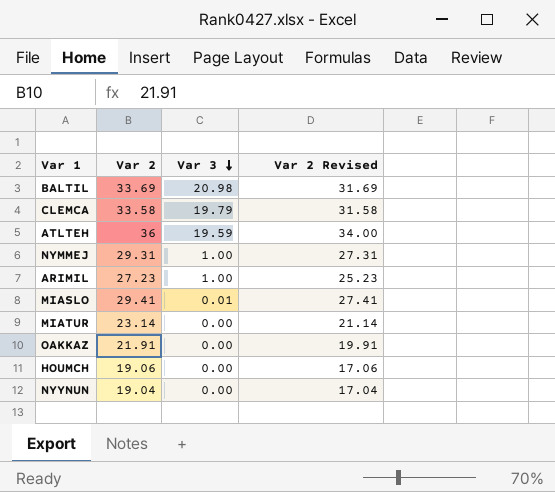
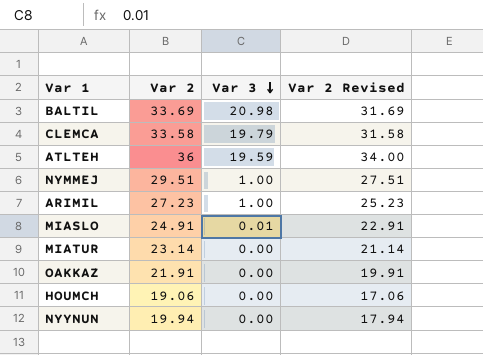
NYMMEJ | Var 2: 29.31 -> 29.51
NYMMEJ | Var 2 Revised: 27.31 -> 27.51
MIASLO | Var 2: 29.41 -> 24.91
MIASLO | Var 2 Revised: 27.41 -> 22.91
NYYNUN | Var 2: 19.04 -> 19.94
NYYNUN | Var 2 Revised: 17.04 -> 17.94

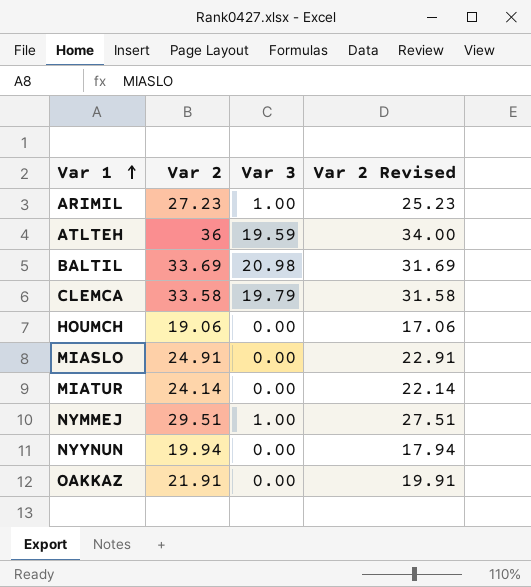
row order: Var 3 descending -> Var 1 ascending
MIASLO | Var 3: 0.01 -> 0.00
MIATUR | Var 2: 23.14 -> 24.14
MIATUR | Var 2 Revised: 21.14 -> 22.14

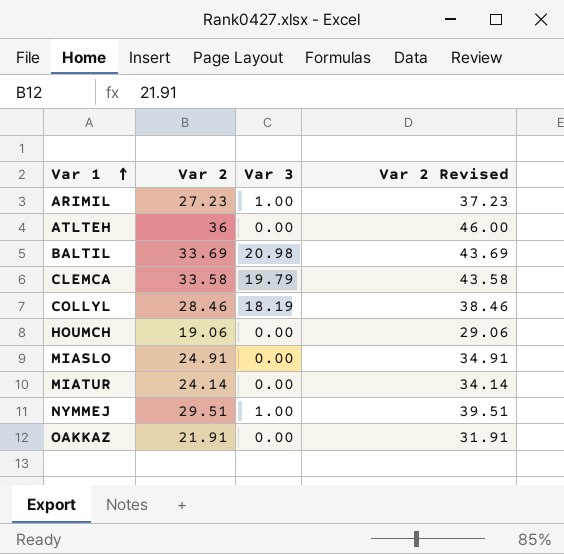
column Var 2 Revised | formula: [Var 2] - 2 -> [Var 2] + 10
row NYYNUN: 19.94 | 0.00 | 17.94 -> none
ATLTEH | Var 3: 19.59 -> 0.00
row COLLYL: none -> 28.46 | 18.19 | 38.46

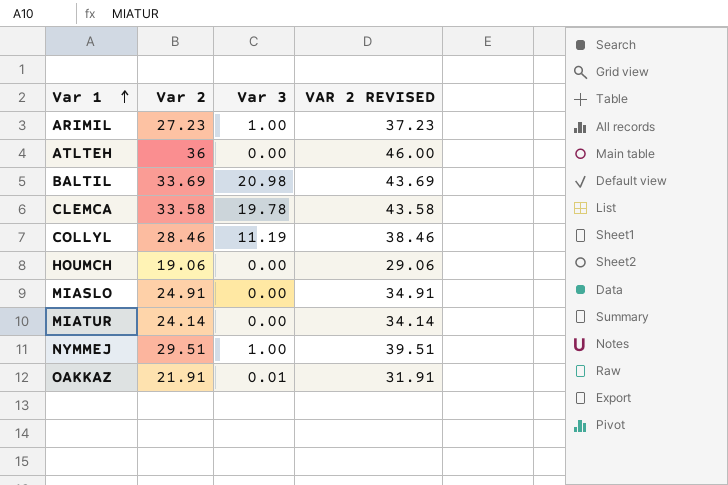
column name: Var 2 Revised -> VAR 2 REVISED
CLEMCA | Var 3: 19.79 -> 19.78
COLLYL | Var 3: 18.19 -> 11.19
OAKKAZ | Var 3: 0.00 -> 0.01

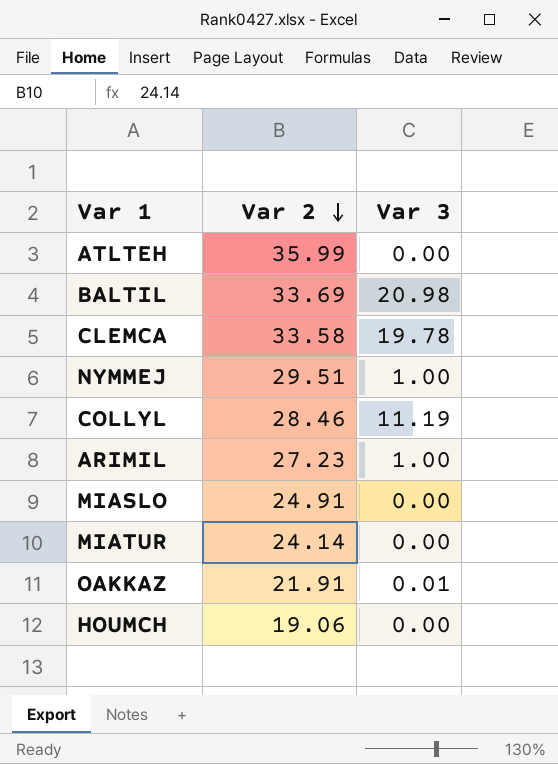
row order: Var 1 ascending -> Var 2 descending
column VAR 2 REVISED | formula: [Var 2] + 10 -> none
ATLTEH | Var 2: 36 -> 35.99

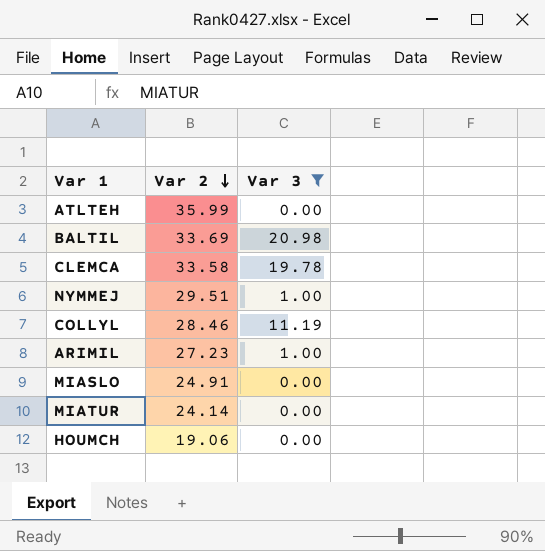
filter: none -> Var 3 != 0.01

